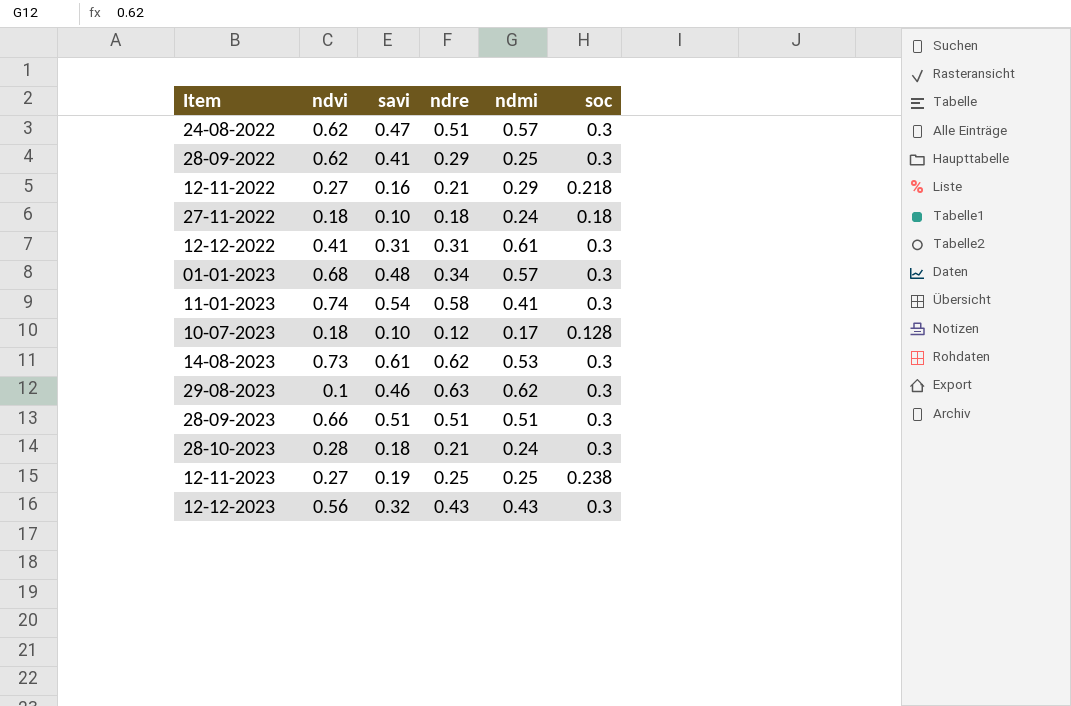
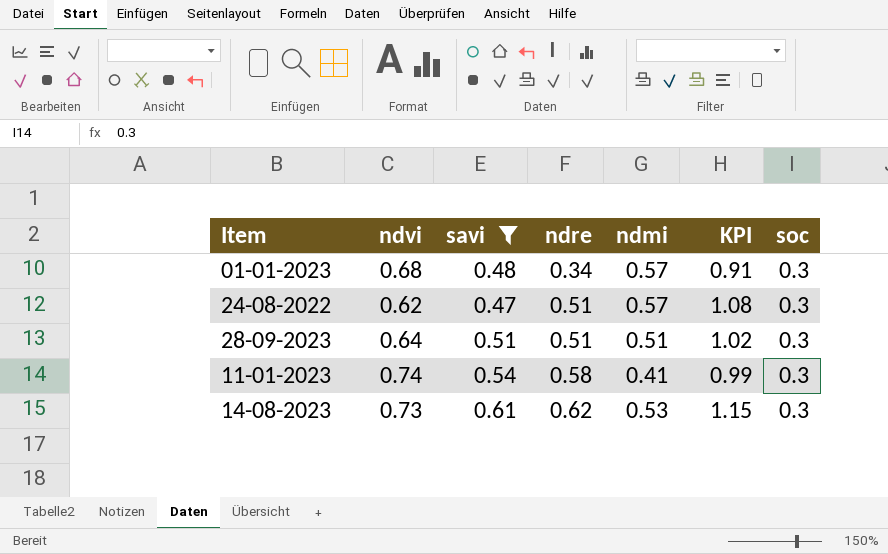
filter: none -> savi >= 0.47
row order: Item ascending -> ndre ascending
column KPI | formula: none -> [ndre] + [ndmi]
28-09-2023 | ndvi: 0.66 -> 0.64

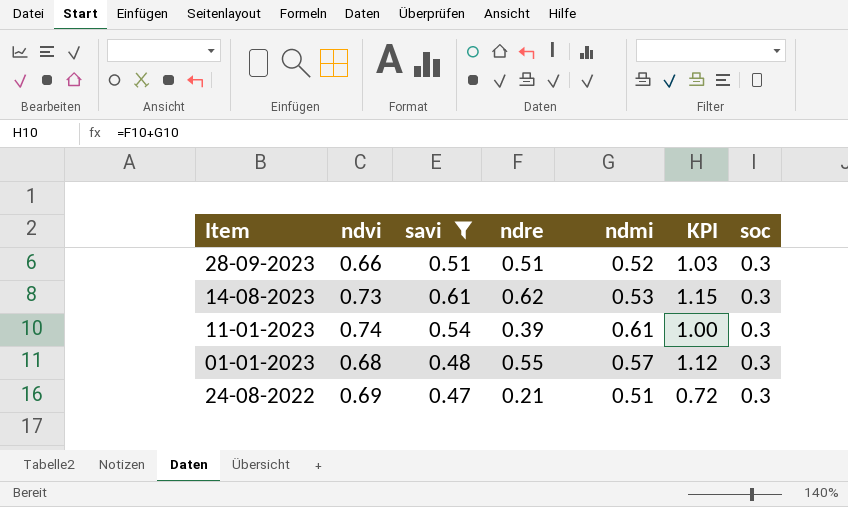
row order: ndre ascending -> Item descending
28-09-2023 | ndvi: 0.64 -> 0.66
28-09-2023 | ndmi: 0.51 -> 0.52
28-09-2023 | KPI: 1.02 -> 1.03
11-01-2023 | ndre: 0.58 -> 0.39
11-01-2023 | ndmi: 0.41 -> 0.61
11-01-2023 | KPI: 0.99 -> 1.00
01-01-2023 | ndre: 0.34 -> 0.55
01-01-2023 | KPI: 0.91 -> 1.12
24-08-2022 | ndvi: 0.62 -> 0.69
24-08-2022 | ndre: 0.51 -> 0.21
24-08-2022 | ndmi: 0.57 -> 0.51
24-08-2022 | KPI: 1.08 -> 0.72

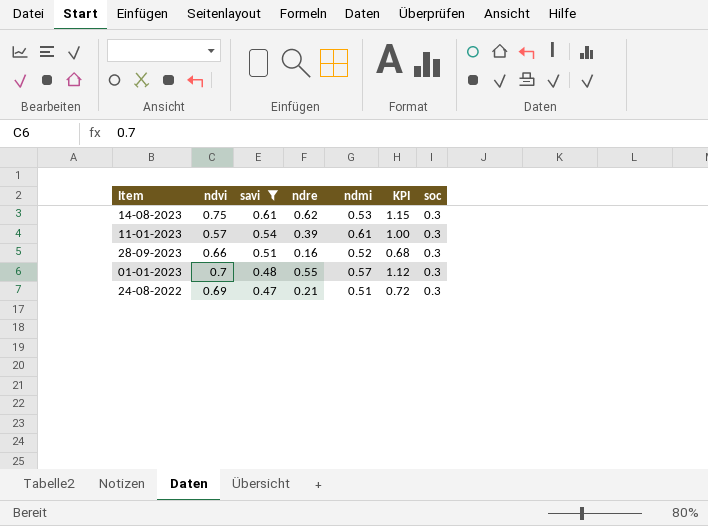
row order: Item descending -> savi descending
14-08-2023 | ndvi: 0.73 -> 0.75
11-01-2023 | ndvi: 0.74 -> 0.57
28-09-2023 | ndre: 0.51 -> 0.16
28-09-2023 | KPI: 1.03 -> 0.68
01-01-2023 | ndvi: 0.68 -> 0.7

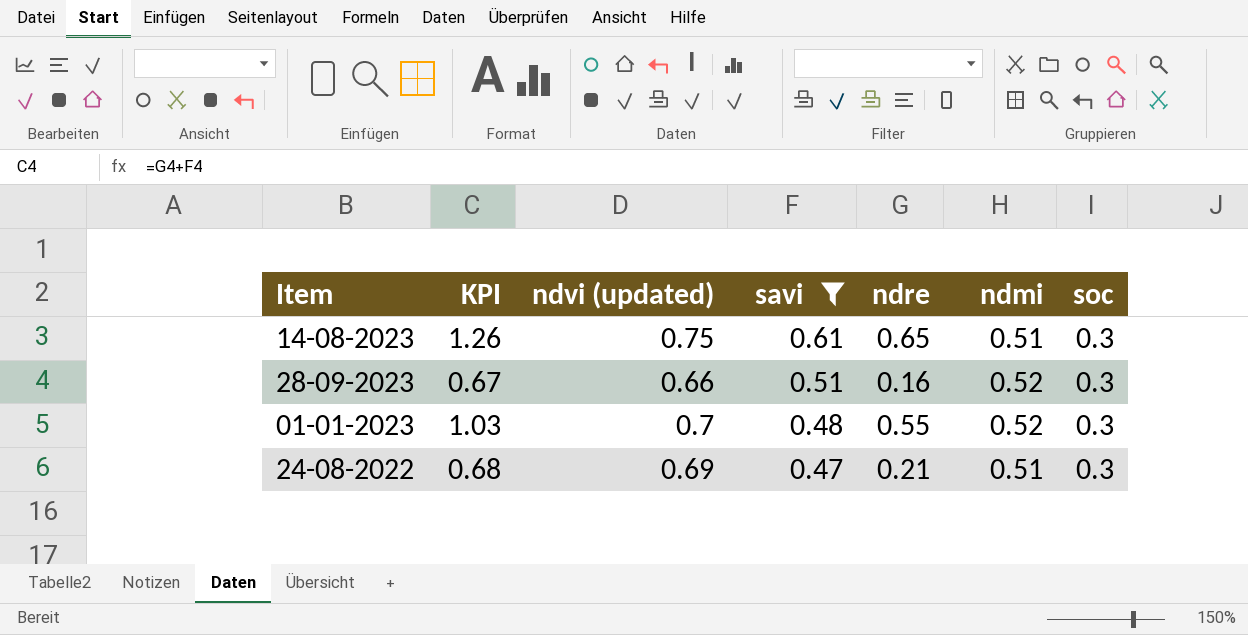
column KPI | formula: [ndre] + [ndmi] -> [savi] + [ndre]
column KPI | position: 6 -> 2
column name: ndvi -> ndvi (updated)
row 11-01-2023: 0.57 | 0.54 | 0.39 | 0.61 | 1.00 | 0.3 -> none
14-08-2023 | ndre: 0.62 -> 0.65
14-08-2023 | ndmi: 0.53 -> 0.51
01-01-2023 | ndmi: 0.57 -> 0.52

